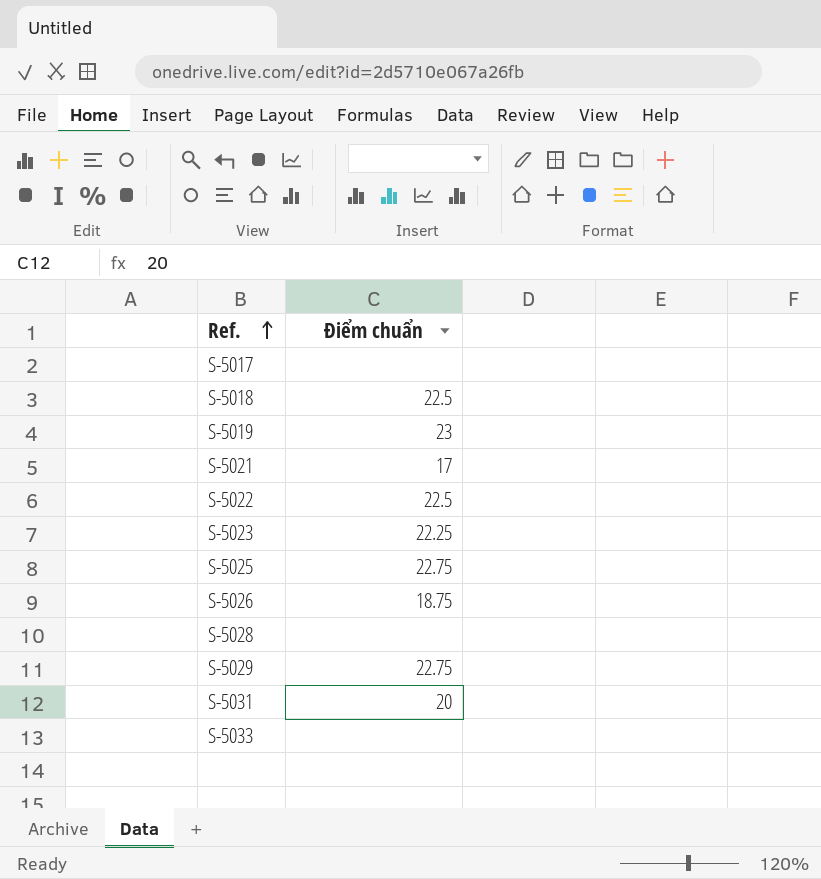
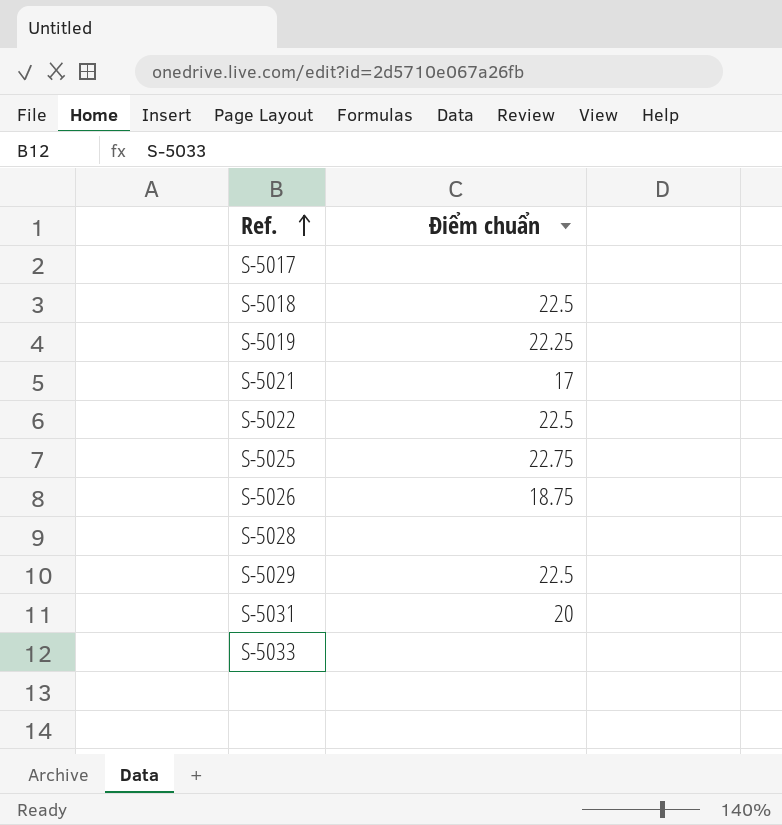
row S-5023: 22.25 -> none
S-5019 | Điểm chuẩn: 23 -> 22.25
S-5029 | Điểm chuẩn: 22.75 -> 22.5

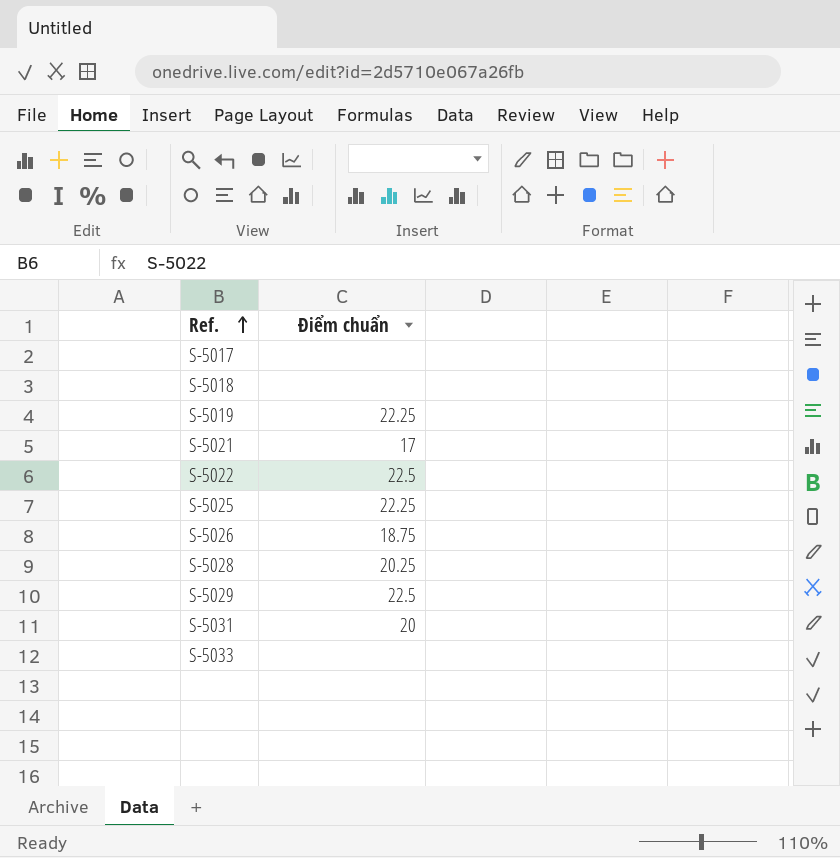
S-5018 | Điểm chuẩn: 22.5 -> none
S-5025 | Điểm chuẩn: 22.75 -> 22.25
S-5028 | Điểm chuẩn: none -> 20.25

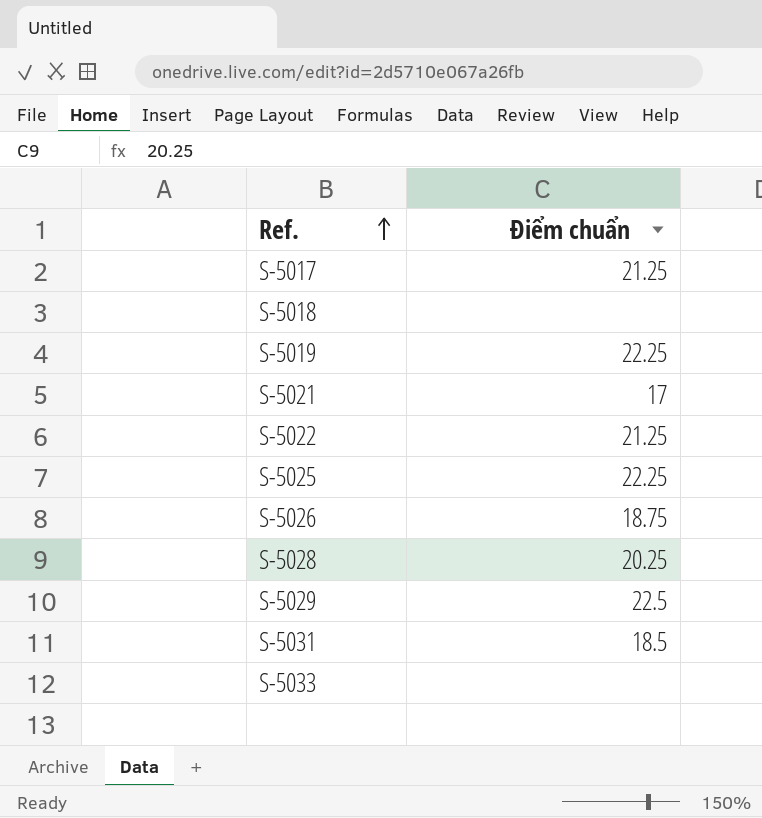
S-5017 | Điểm chuẩn: none -> 21.25
S-5022 | Điểm chuẩn: 22.5 -> 21.25
S-5031 | Điểm chuẩn: 20 -> 18.5

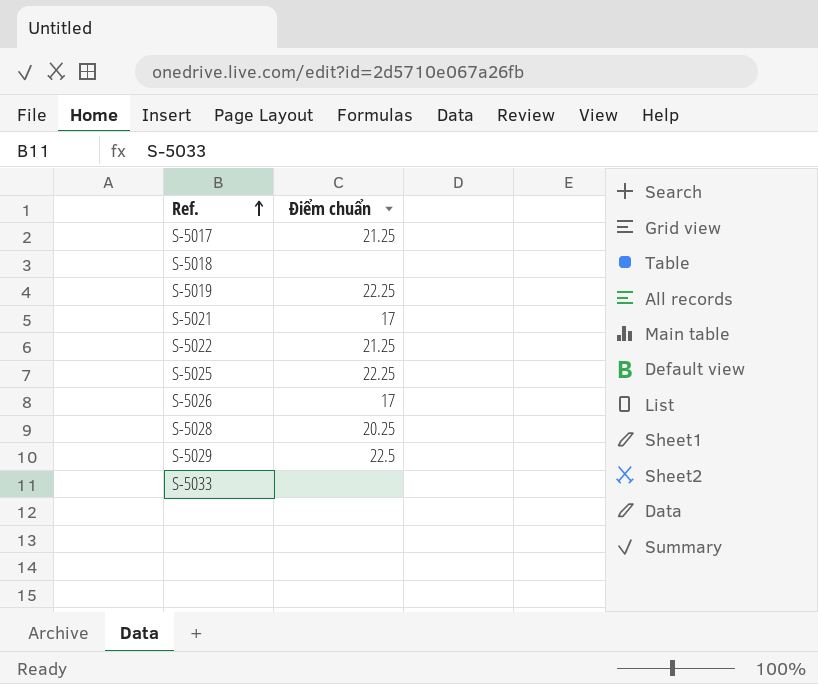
row S-5031: 18.5 -> none
S-5026 | Điểm chuẩn: 18.75 -> 17

